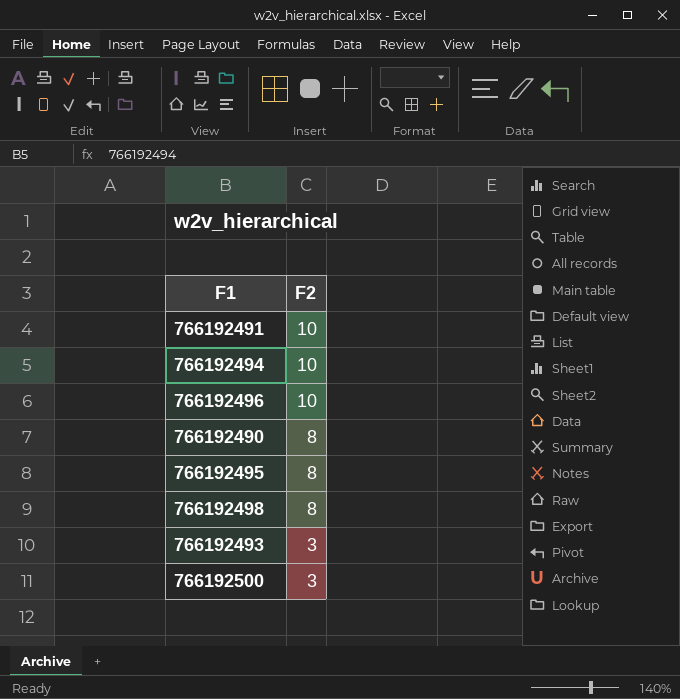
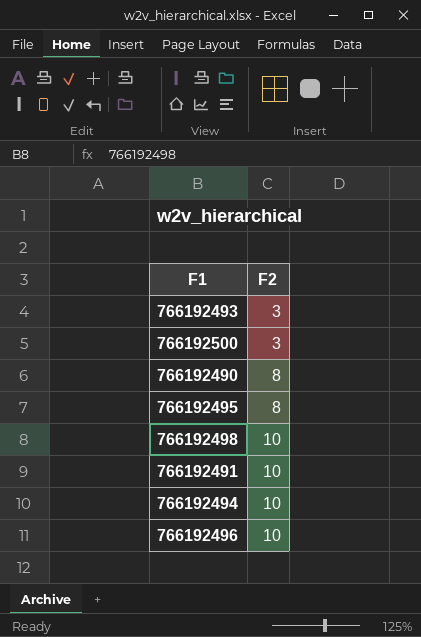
row order: F2 descending -> F2 ascending
766192498 | F2: 8 -> 10

